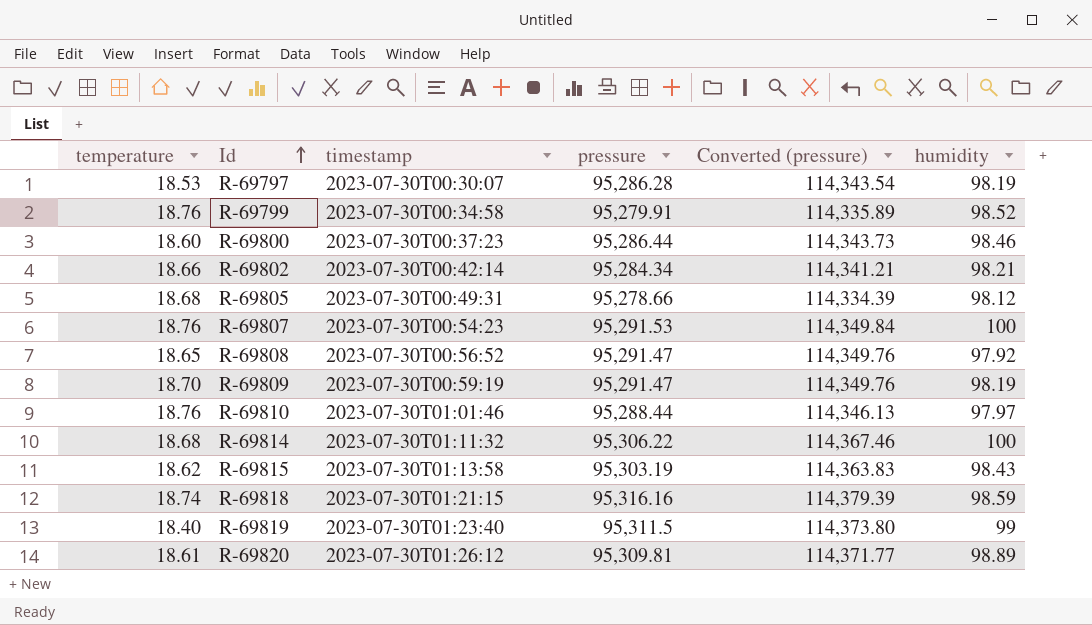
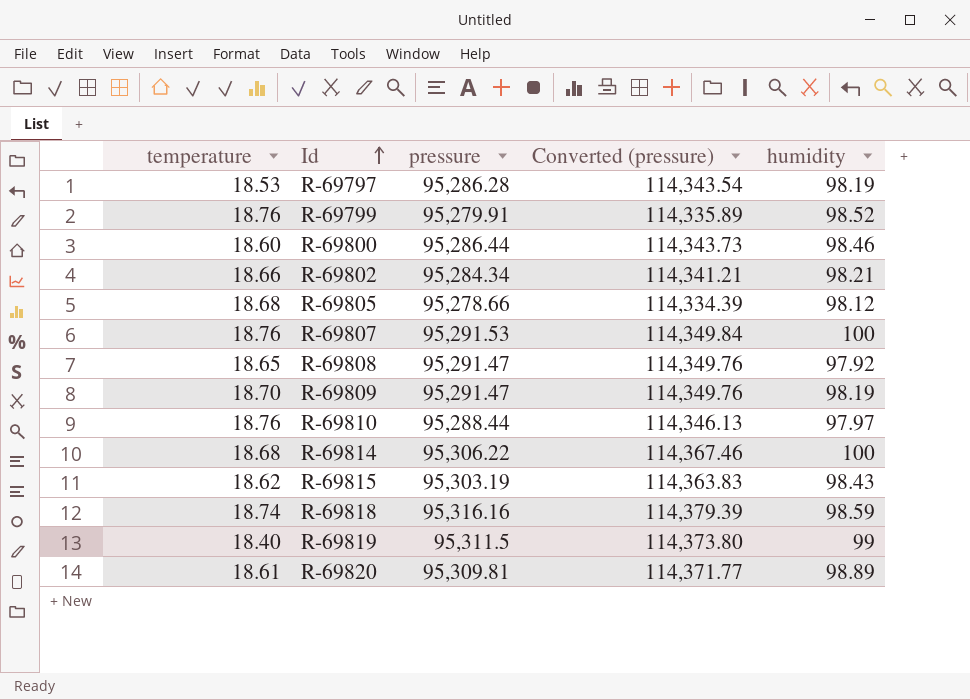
column timestamp | position: 3 -> none

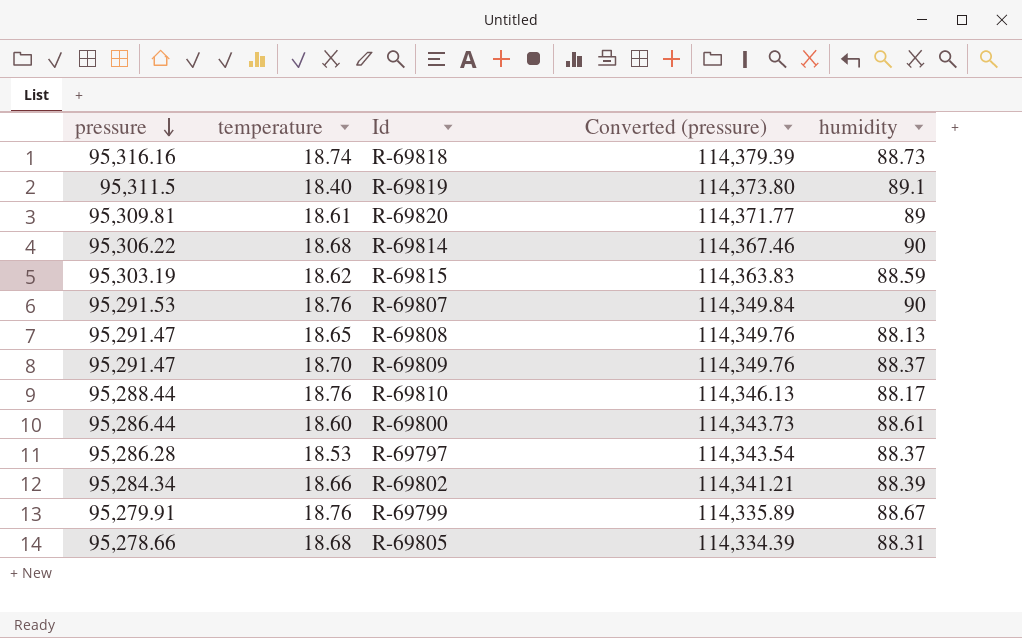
row order: Id ascending -> pressure descending
column pressure | position: 3 -> 1
R-69818 | humidity: 98.59 -> 88.73
R-69819 | humidity: 99 -> 89.1
R-69820 | humidity: 98.89 -> 89
R-69814 | humidity: 100 -> 90
R-69815 | humidity: 98.43 -> 88.59
R-69807 | humidity: 100 -> 90
R-69808 | humidity: 97.92 -> 88.13
R-69809 | humidity: 98.19 -> 88.37
R-69810 | humidity: 97.97 -> 88.17
R-69800 | humidity: 98.46 -> 88.61
R-69797 | humidity: 98.19 -> 88.37
R-69802 | humidity: 98.21 -> 88.39
R-69799 | humidity: 98.52 -> 88.67
R-69805 | humidity: 98.12 -> 88.31

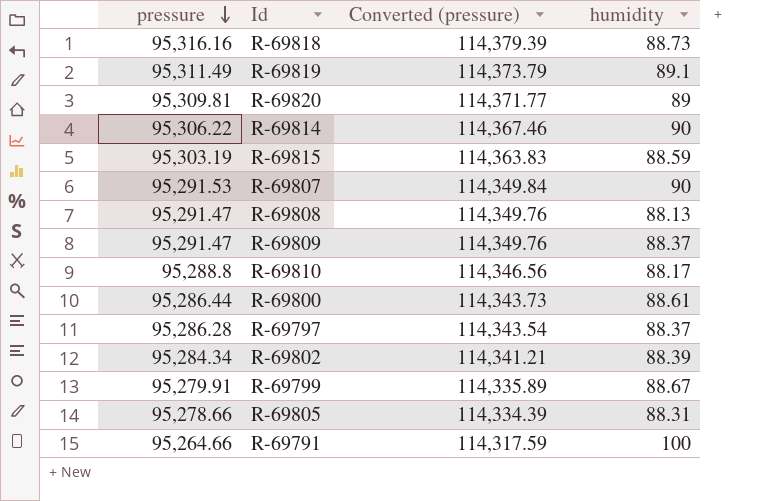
column temperature | position: 2 -> none
R-69819 | pressure: 95,311.5 -> 95,311.49
R-69819 | Converted (pressure): 114,373.80 -> 114,373.79
R-69810 | pressure: 95,288.44 -> 95,288.8
R-69810 | Converted (pressure): 114,346.13 -> 114,346.56
row R-69791: none -> 95,264.66 | 114,317.59 | 100

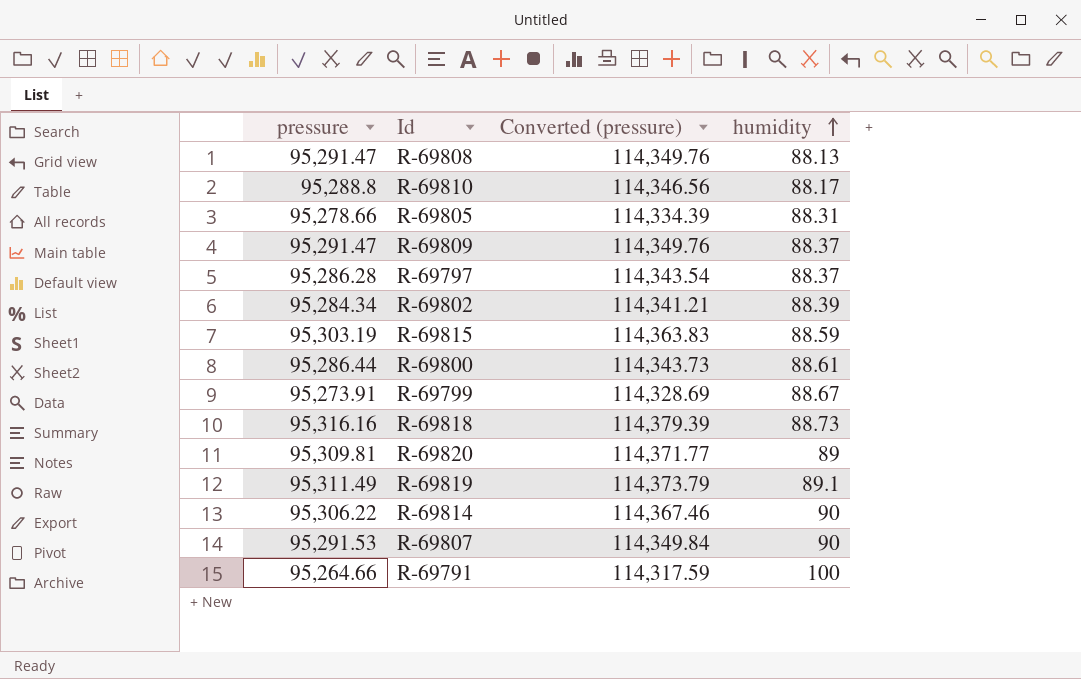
row order: pressure descending -> humidity ascending
R-69799 | pressure: 95,279.91 -> 95,273.91
R-69799 | Converted (pressure): 114,335.89 -> 114,328.69

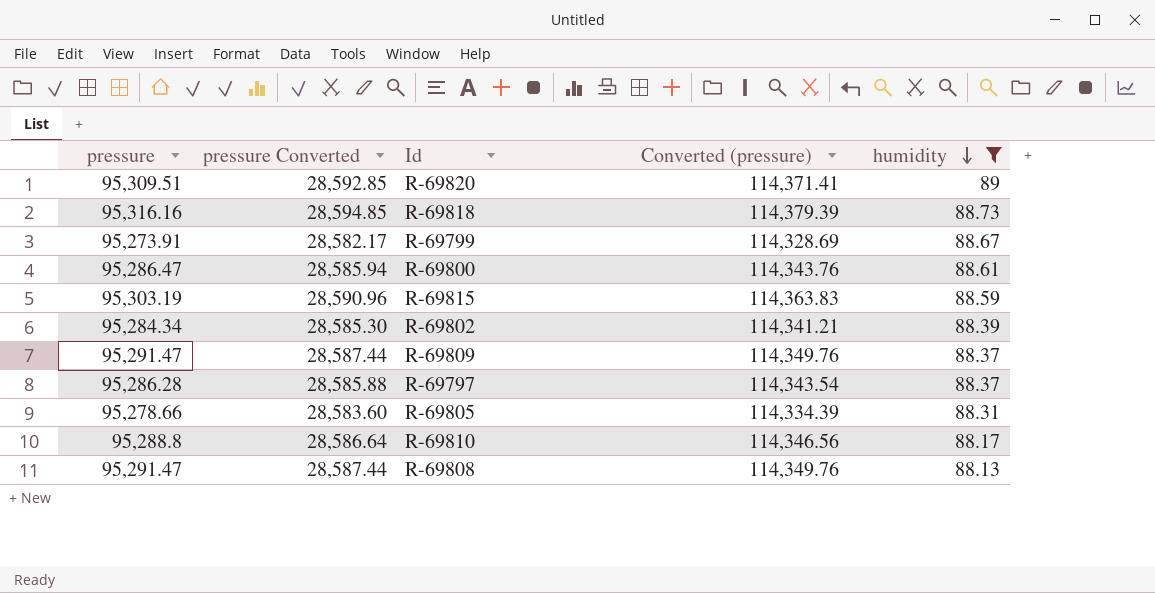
filter: none -> humidity <= 89
row order: humidity ascending -> humidity descending
column pressure Converted | formula: none -> [pressure] * 0.3
R-69820 | pressure: 95,309.81 -> 95,309.51
R-69820 | Converted (pressure): 114,371.77 -> 114,371.41
R-69800 | pressure: 95,286.44 -> 95,286.47
R-69800 | Converted (pressure): 114,343.73 -> 114,343.76

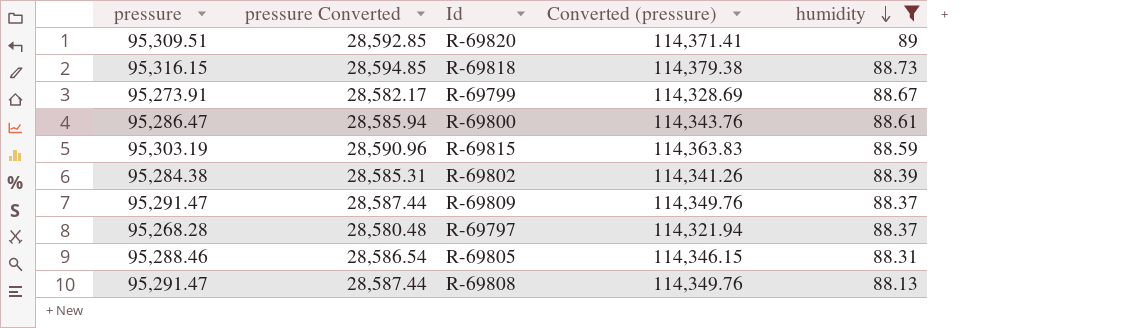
row R-69810: 95,288.8 | 28,586.64 | 114,346.56 | 88.17 -> none
R-69818 | pressure: 95,316.16 -> 95,316.15
R-69818 | Converted (pressure): 114,379.39 -> 114,379.38
R-69802 | pressure: 95,284.34 -> 95,284.38
R-69802 | pressure Converted: 28,585.30 -> 28,585.31
R-69802 | Converted (pressure): 114,341.21 -> 114,341.26
R-69797 | pressure: 95,286.28 -> 95,268.28
R-69797 | pressure Converted: 28,585.88 -> 28,580.48
R-69797 | Converted (pressure): 114,343.54 -> 114,321.94
R-69805 | pressure: 95,278.66 -> 95,288.46
R-69805 | pressure Converted: 28,583.60 -> 28,586.54
R-69805 | Converted (pressure): 114,334.39 -> 114,346.15

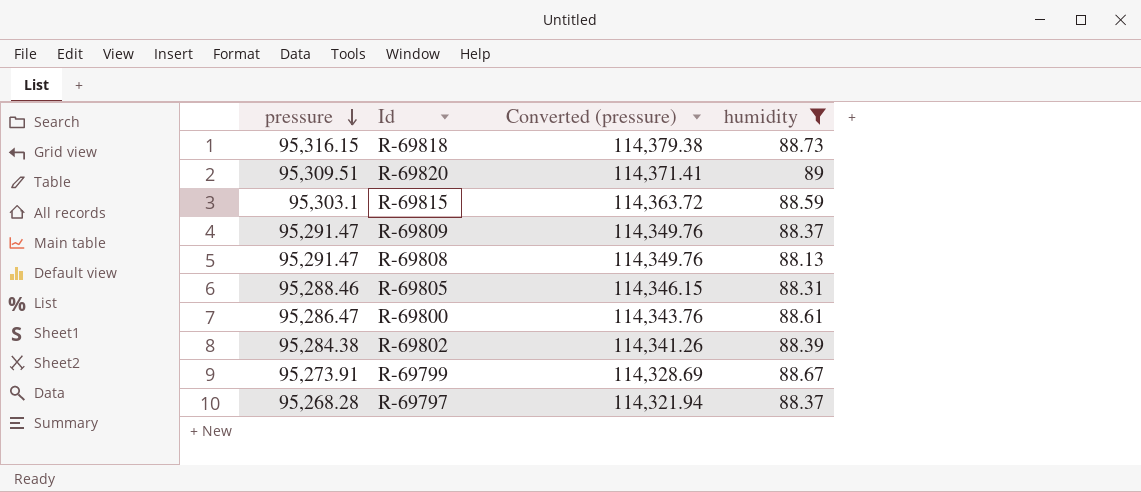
row order: humidity descending -> pressure descending
column pressure Converted | formula: [pressure] * 0.3 -> none
R-69815 | pressure: 95,303.19 -> 95,303.1
R-69815 | Converted (pressure): 114,363.83 -> 114,363.72

